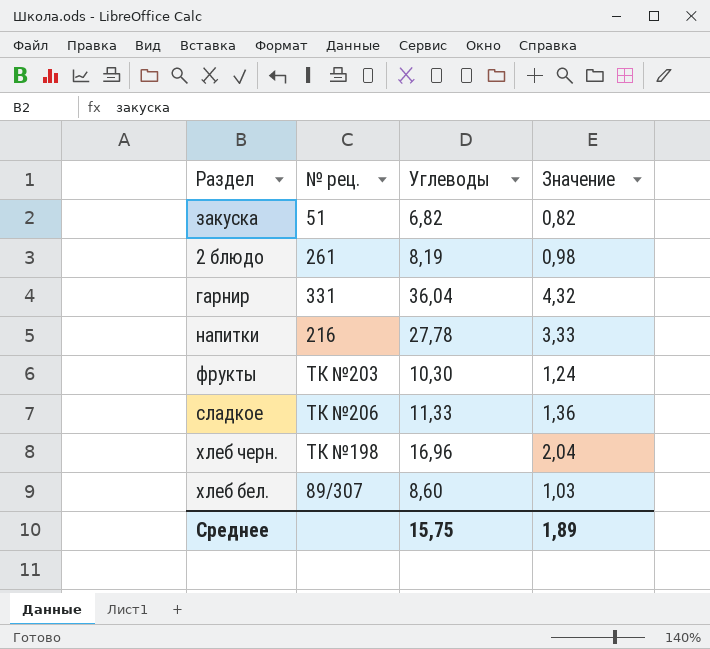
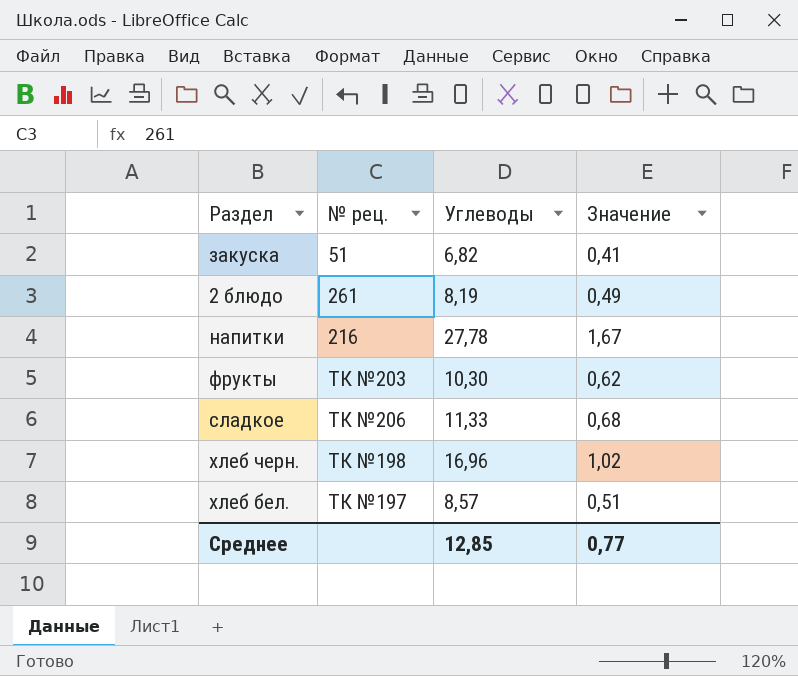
column Значение | formula: [Углеводы] * 0,12 -> [Углеводы] * 0,06
row гарнир: 331 | 36,04 | 4,32 -> none
хлеб бел. | № рец.: 89/307 -> ТК №197
хлеб бел. | Углеводы: 8,60 -> 8,57
Среднее | Углеводы: 15,75 -> 12,85
Среднее | Значение: 1,89 -> 0,77

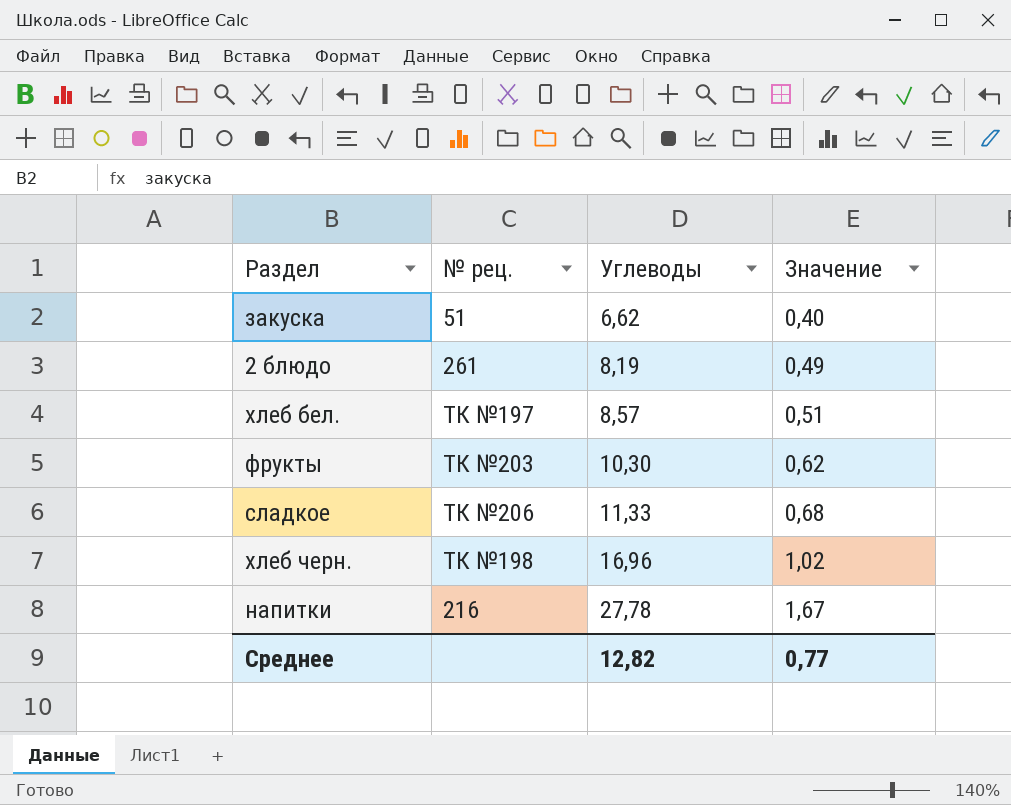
row order: none -> Углеводы ascending
закуска | Углеводы: 6,82 -> 6,62
закуска | Значение: 0,41 -> 0,40
Среднее | Углеводы: 12,85 -> 12,82

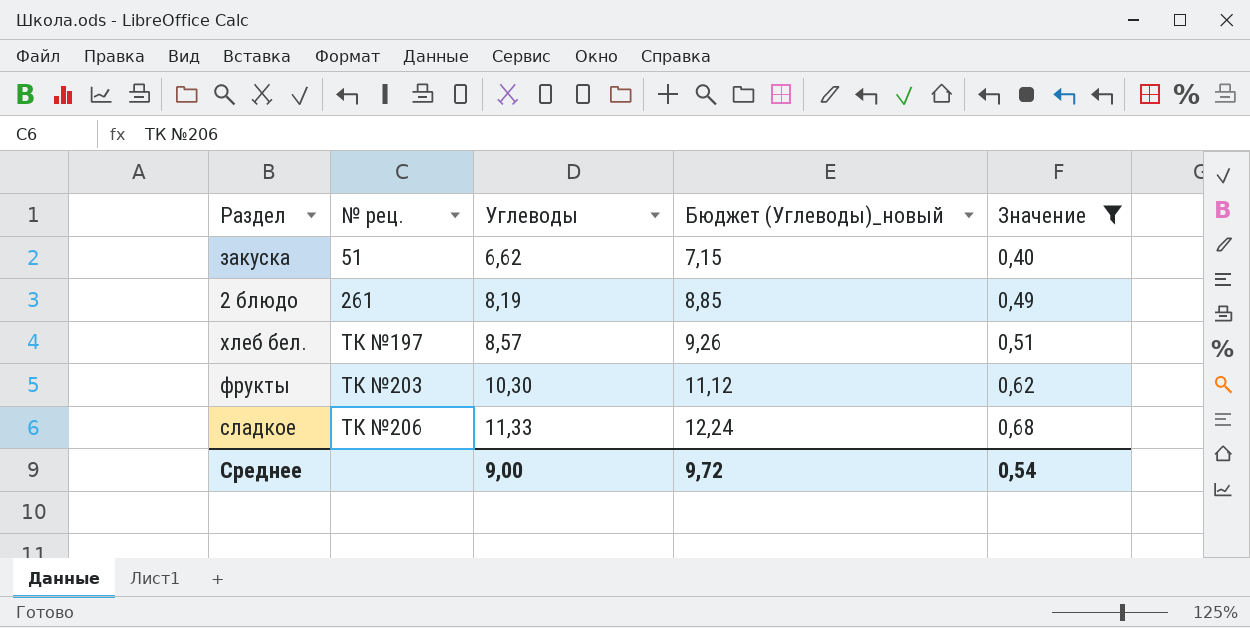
filter: none -> Значение <= 0,68
column Бюджет (Углеводы)_новый | formula: none -> [Углеводы] * 1,08
Среднее | Углеводы: 12,82 -> 9,00
Среднее | Значение: 0,77 -> 0,54

